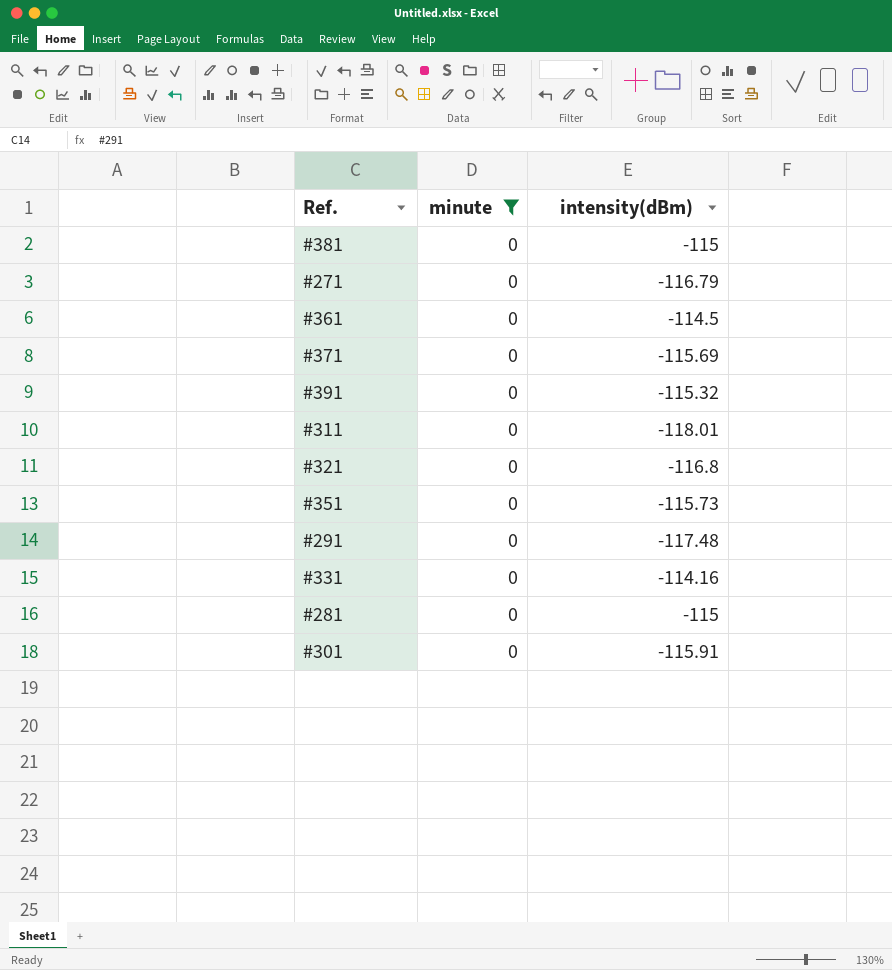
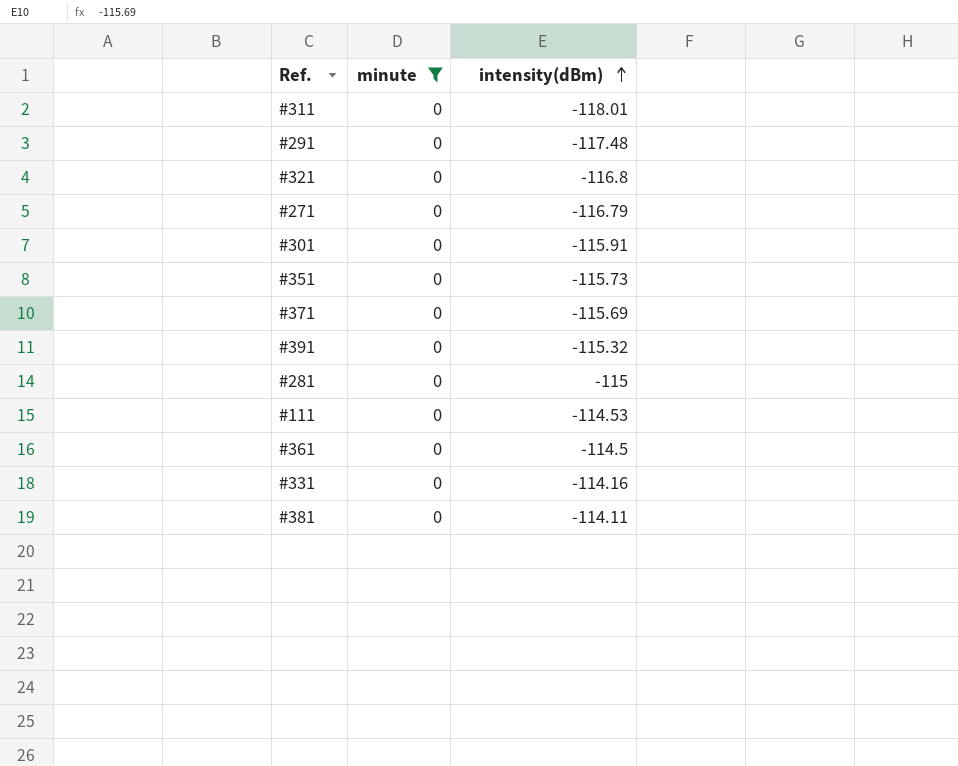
row order: none -> intensity(dBm) ascending
row #111: none -> 0 | -114.53
#381 | intensity(dBm): -115 -> -114.11

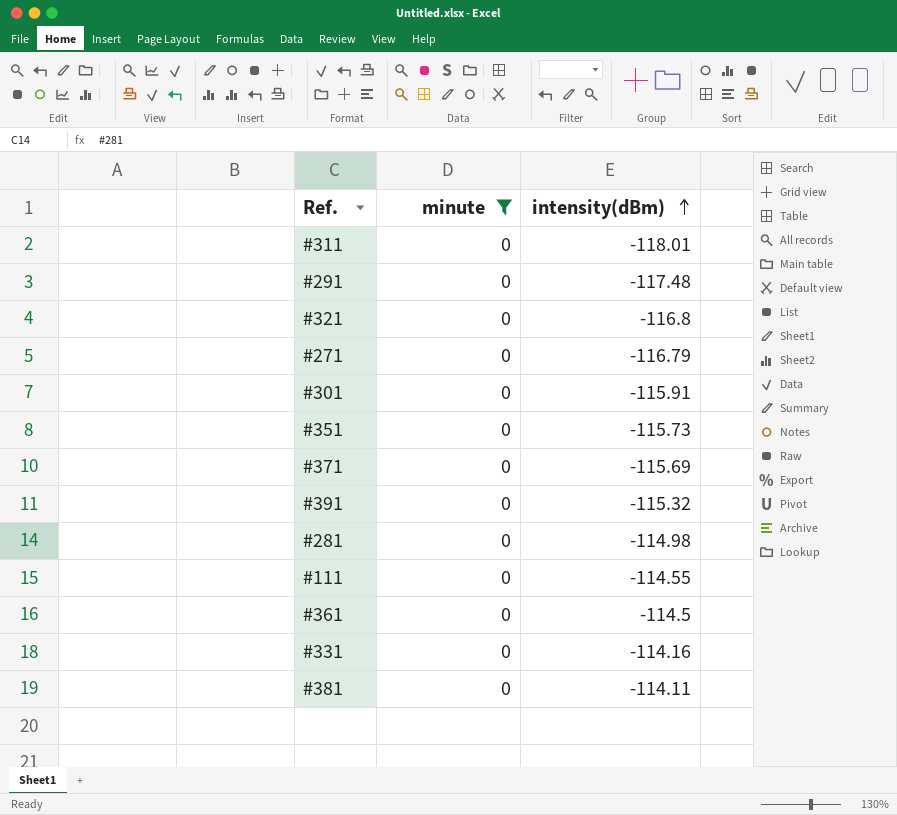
#281 | intensity(dBm): -115 -> -114.98
#111 | intensity(dBm): -114.53 -> -114.55

